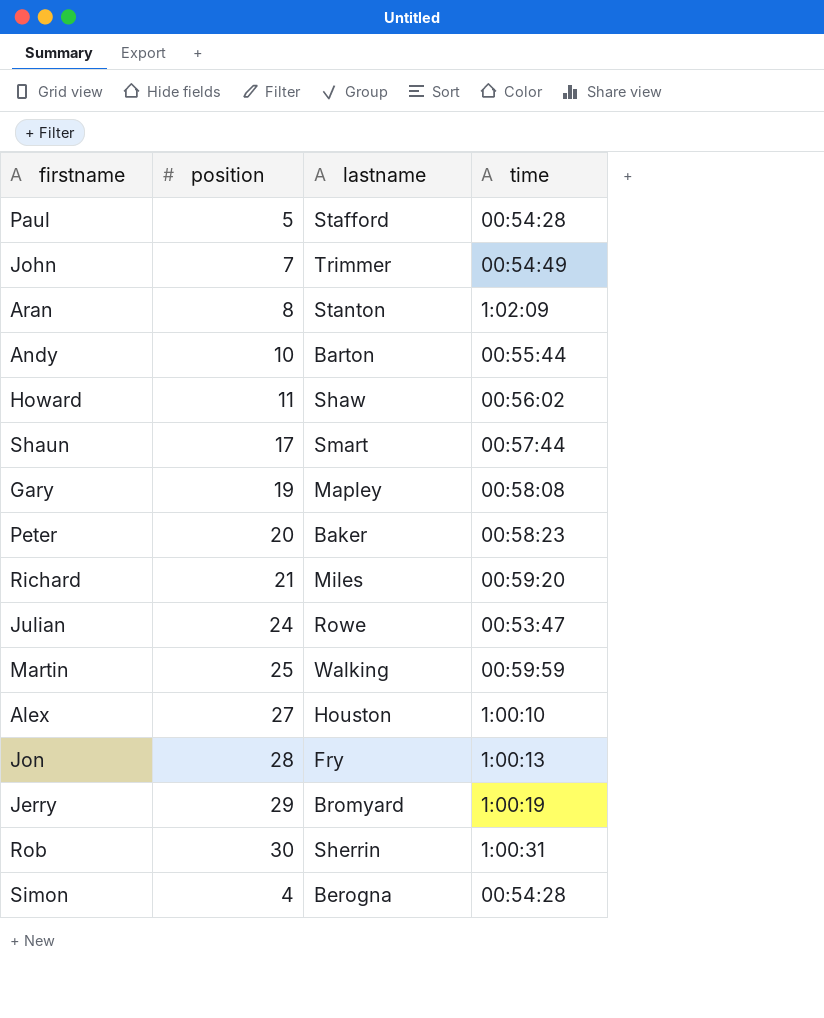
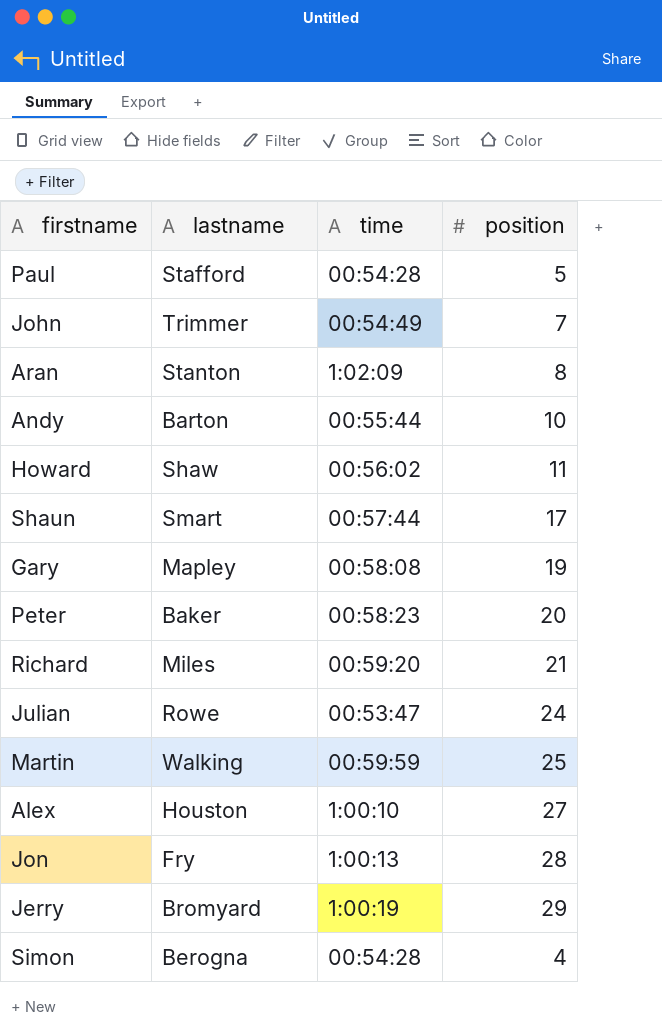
column position | position: 2 -> 4
row Rob: 30 | Sherrin | 1:00:31 -> none

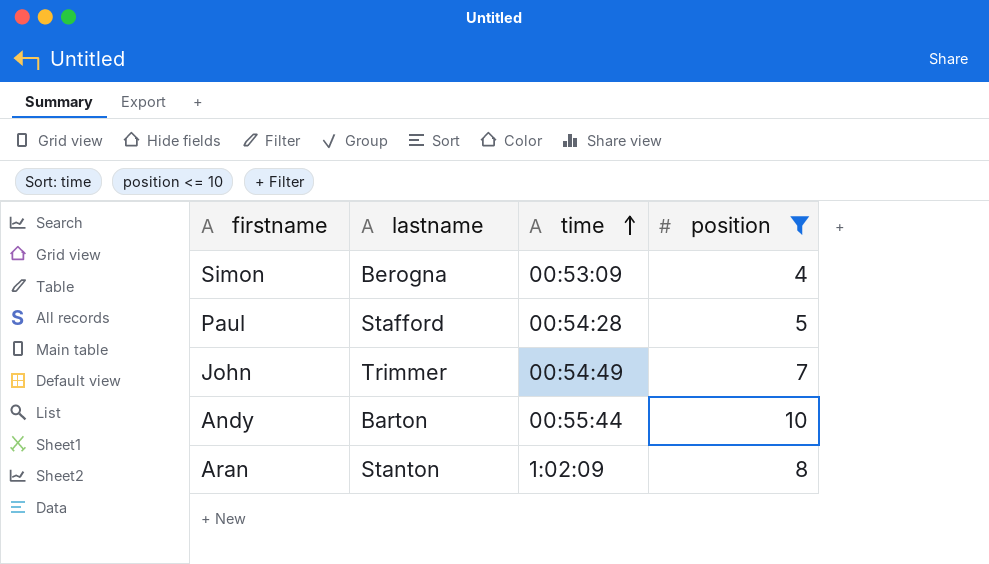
filter: none -> position <= 10
row order: none -> time ascending
Simon | time: 00:54:28 -> 00:53:09

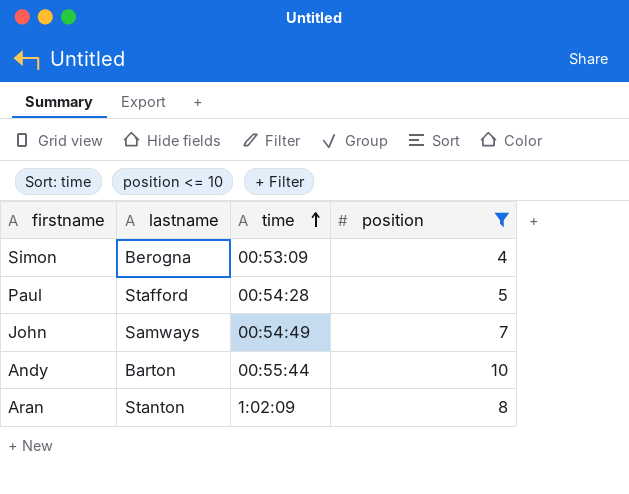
John | lastname: Trimmer -> Samways

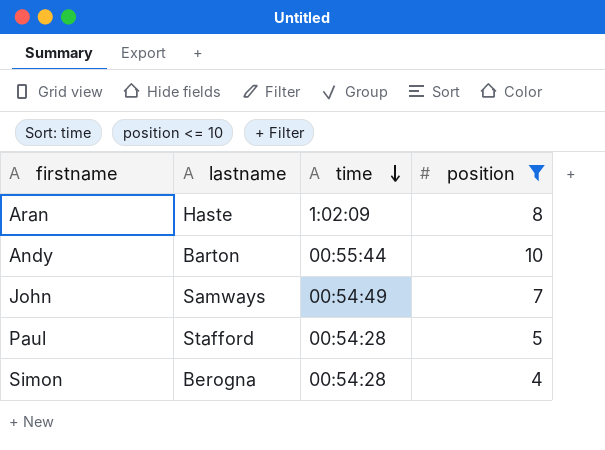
row order: time ascending -> time descending
Aran | lastname: Stanton -> Haste
Simon | time: 00:53:09 -> 00:54:28

